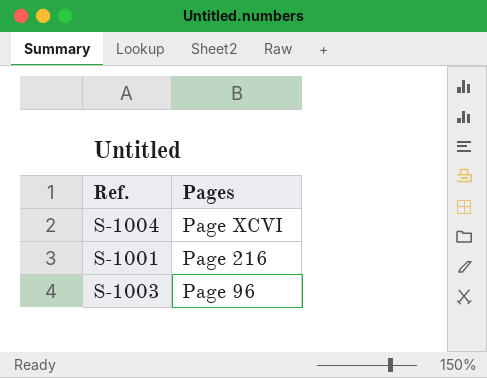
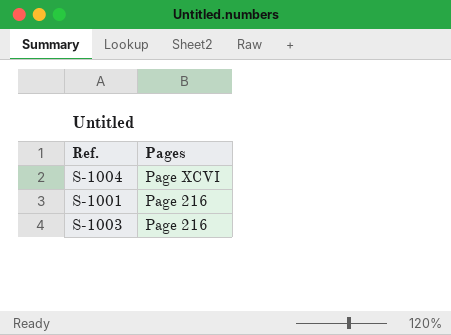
S-1003 | Pages: Page 96 -> Page 216

